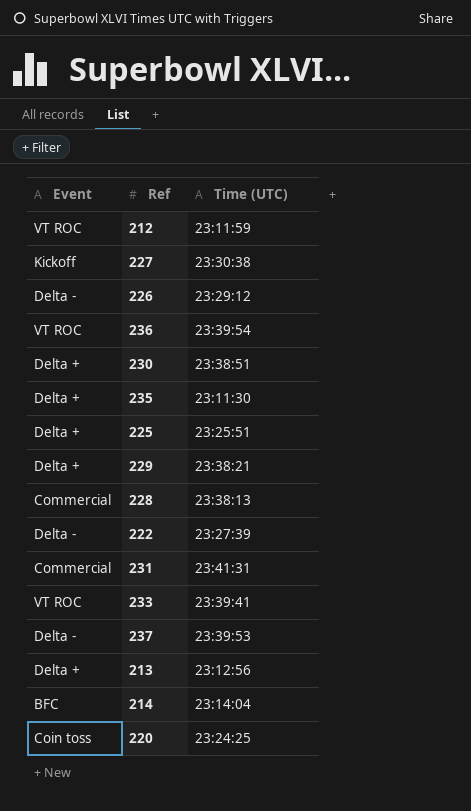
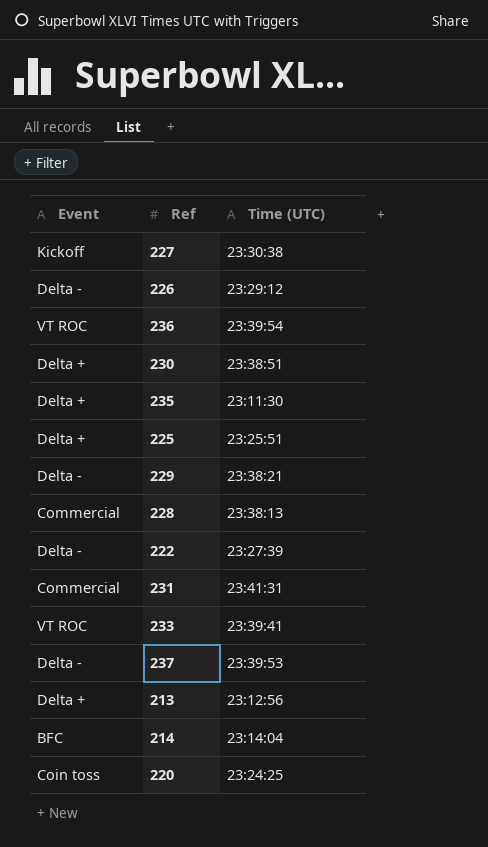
row 212: VT ROC | 23:11:59 -> none
229 | Event: Delta + -> Delta -

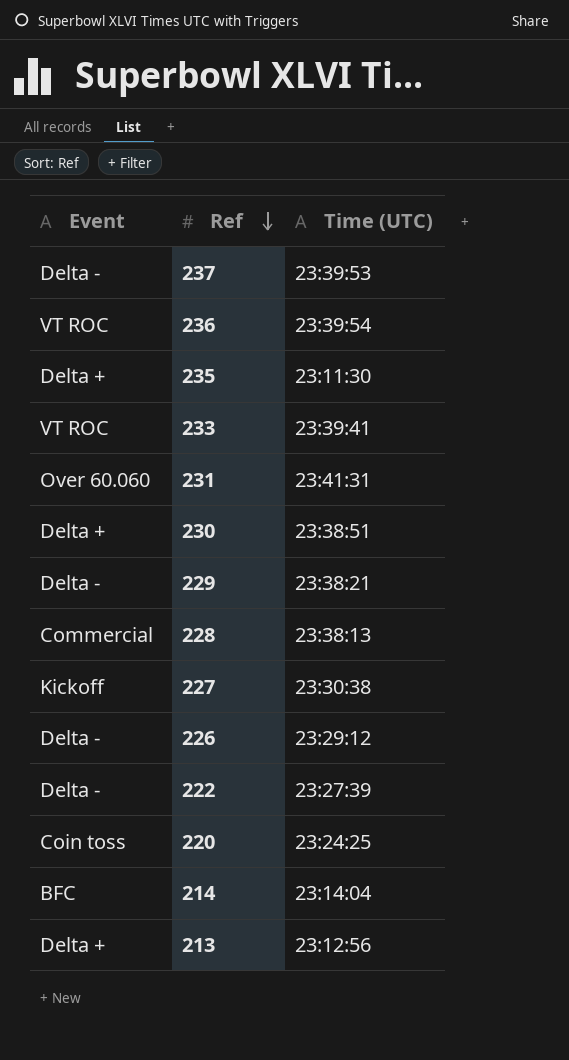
row order: none -> Ref descending
row 225: Delta + | 23:25:51 -> none
231 | Event: Commercial -> Over 60.060

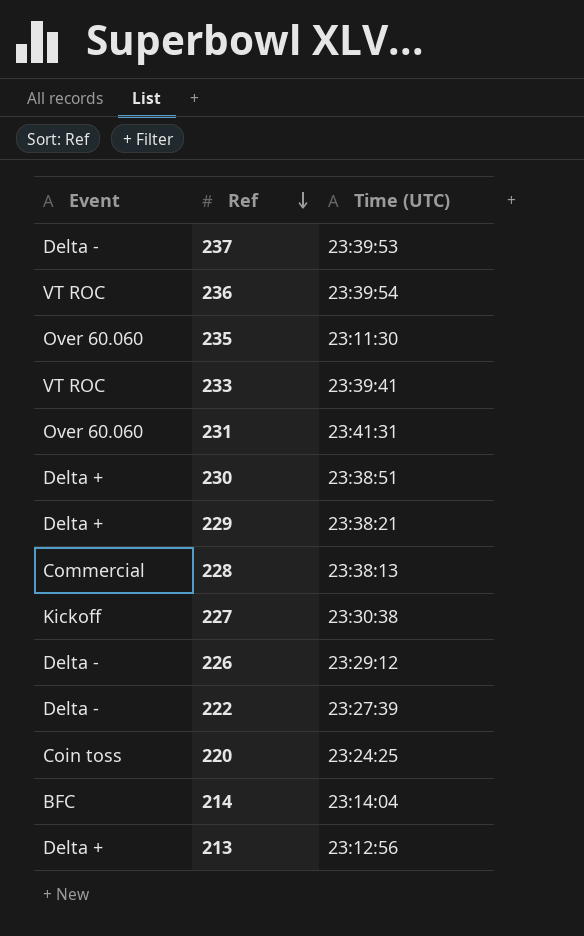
235 | Event: Delta + -> Over 60.060
229 | Event: Delta - -> Delta +

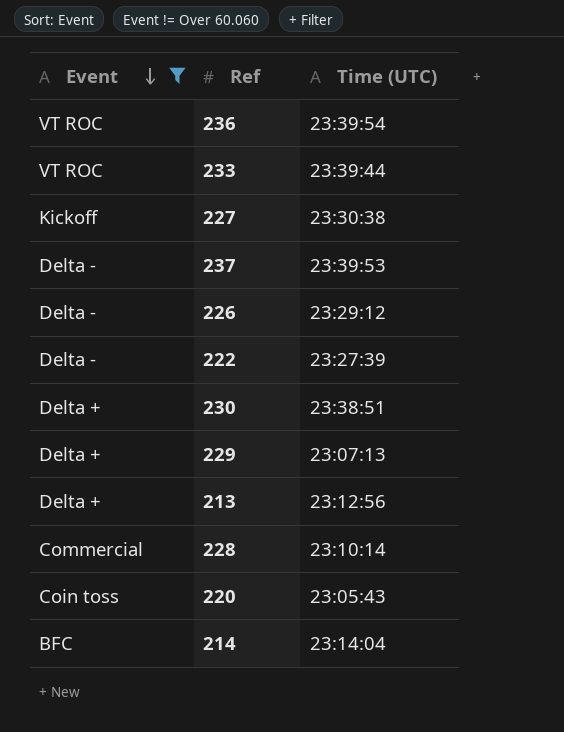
filter: none -> Event != Over 60.060
row order: Ref descending -> Event descending
233 | Time (UTC): 23:39:41 -> 23:39:44
229 | Time (UTC): 23:38:21 -> 23:07:13
228 | Time (UTC): 23:38:13 -> 23:10:14
220 | Time (UTC): 23:24:25 -> 23:05:43

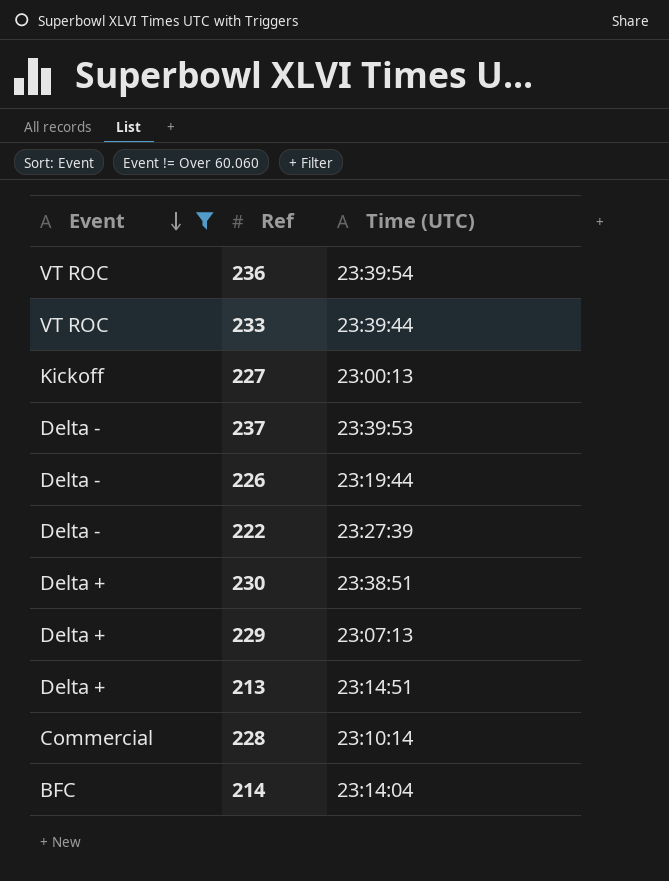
row 220: Coin toss | 23:05:43 -> none
227 | Time (UTC): 23:30:38 -> 23:00:13
226 | Time (UTC): 23:29:12 -> 23:19:44
213 | Time (UTC): 23:12:56 -> 23:14:51

